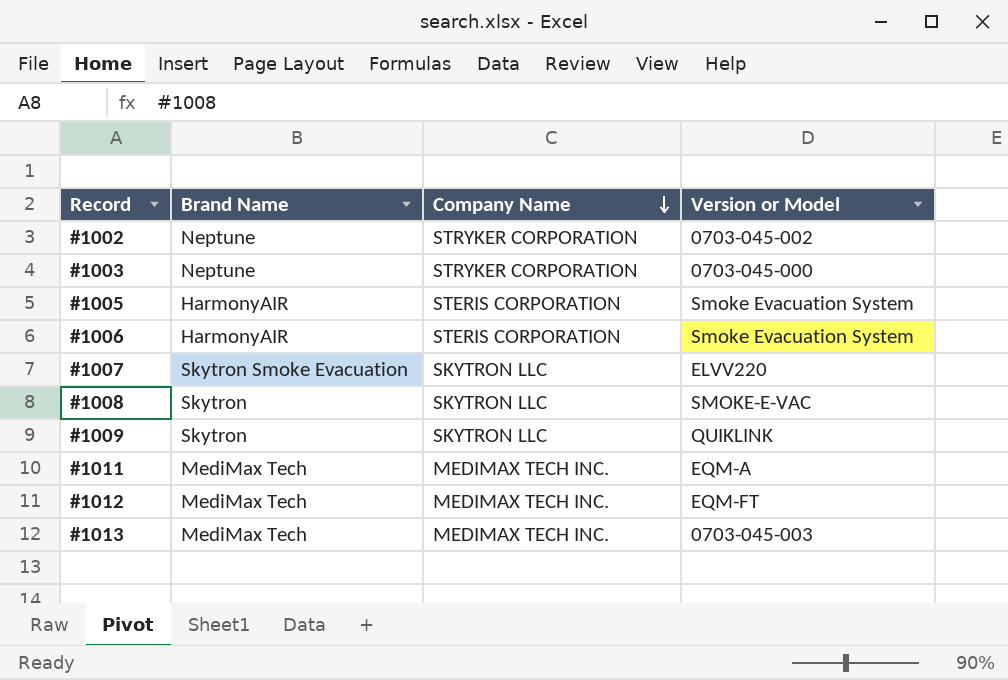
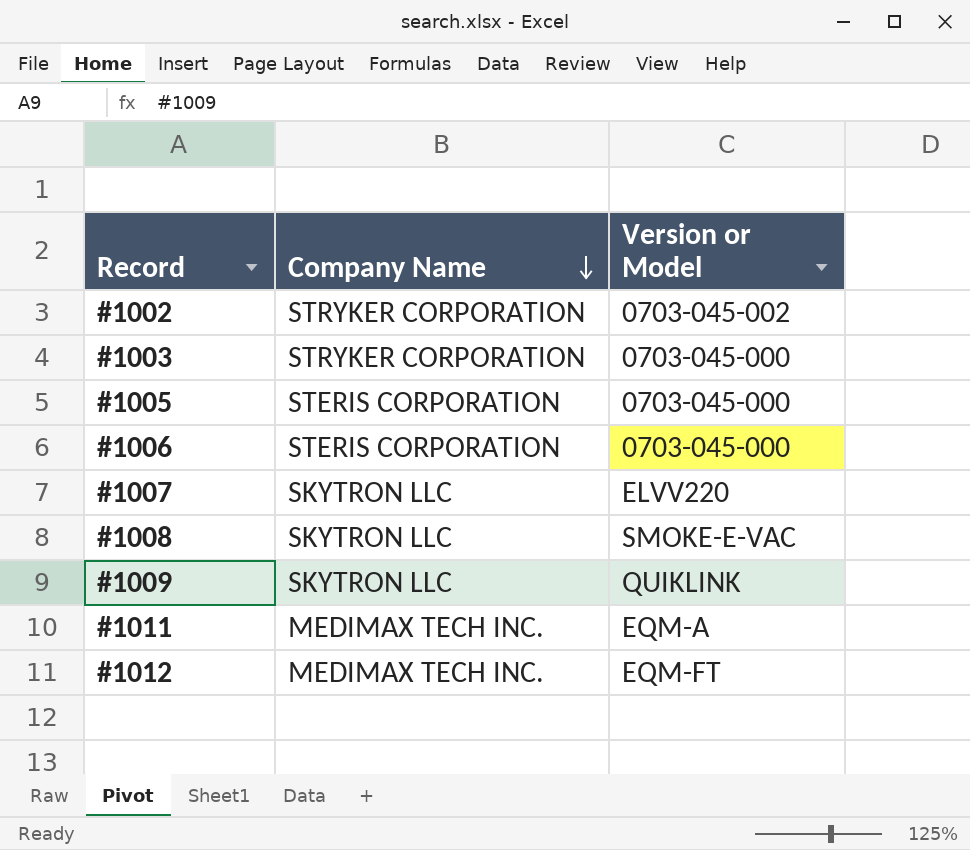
column Brand Name | position: 2 -> none
row #1013: MediMax Tech | MEDIMAX TECH INC. | 0703-045-003 -> none
#1005 | Version or Model: Smoke Evacuation System -> 0703-045-000
#1006 | Version or Model: Smoke Evacuation System -> 0703-045-000

